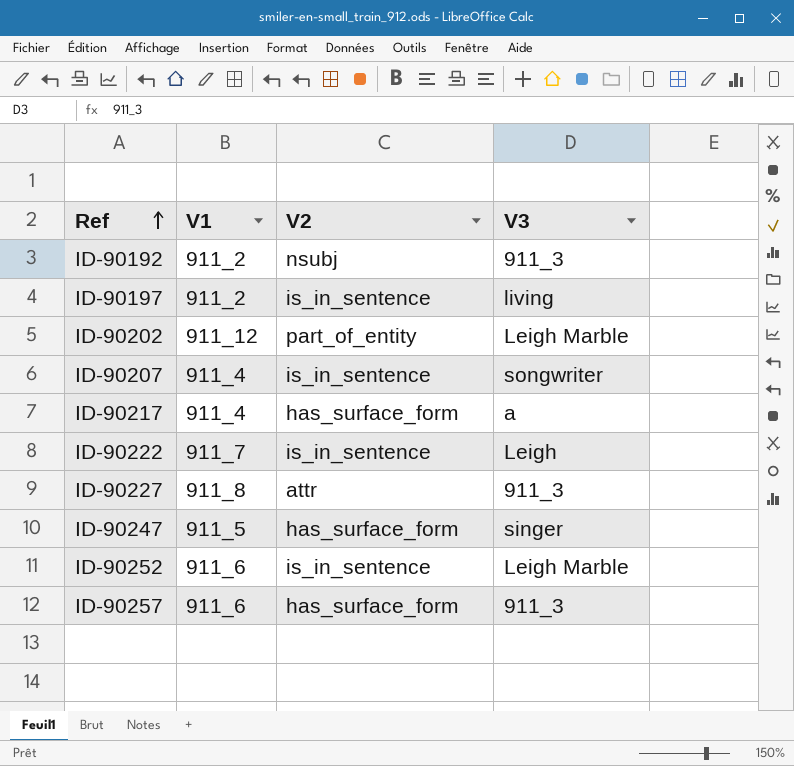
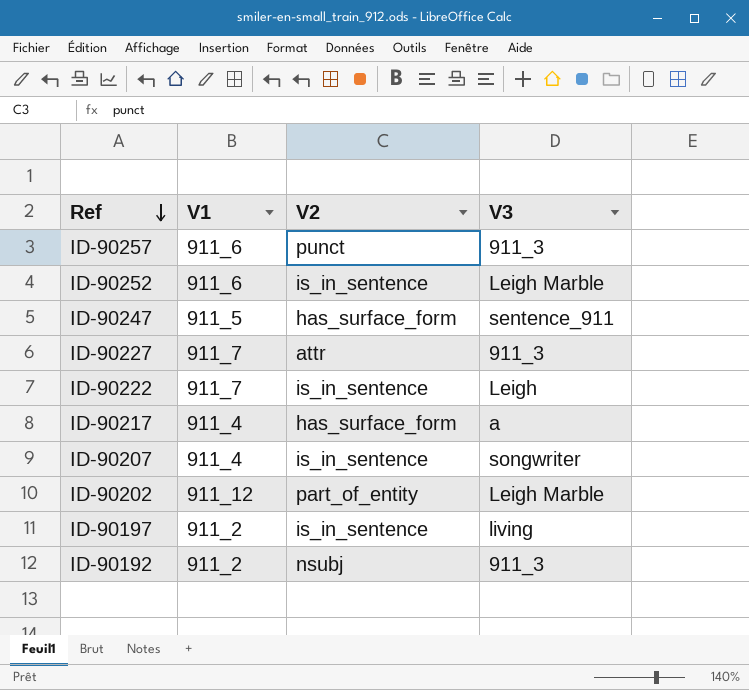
row order: Ref ascending -> Ref descending
ID-90257 | V2: has_surface_form -> punct
ID-90247 | V3: singer -> sentence_911
ID-90227 | V1: 911_8 -> 911_7

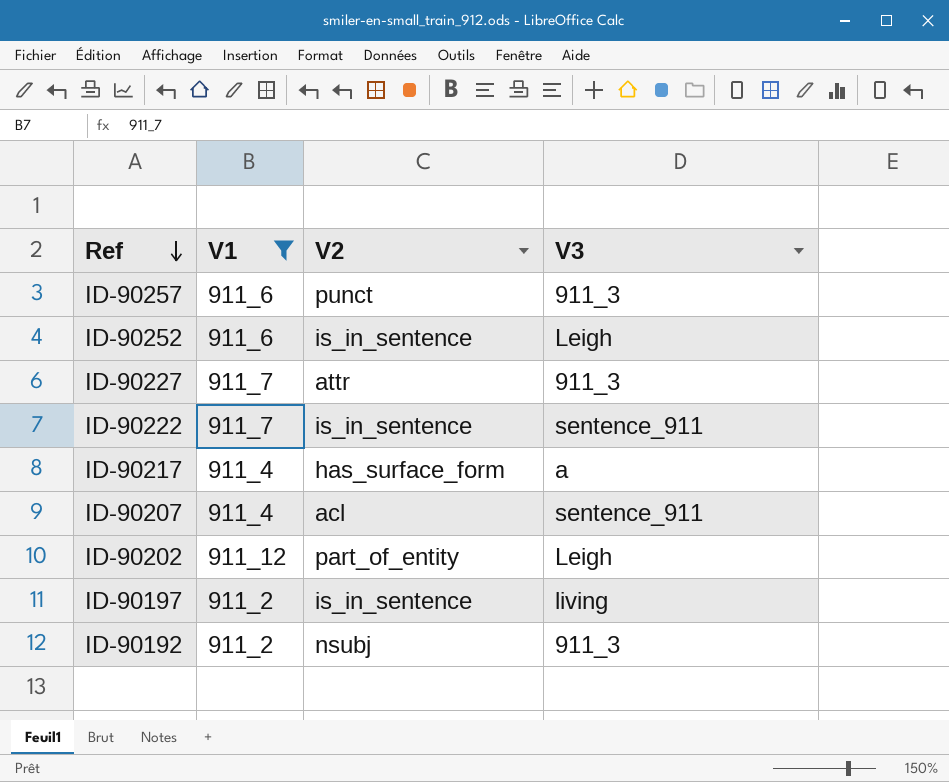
filter: none -> V1 != 911_5
ID-90252 | V3: Leigh Marble -> Leigh
ID-90222 | V3: Leigh -> sentence_911
ID-90207 | V2: is_in_sentence -> acl
ID-90207 | V3: songwriter -> sentence_911
ID-90202 | V3: Leigh Marble -> Leigh

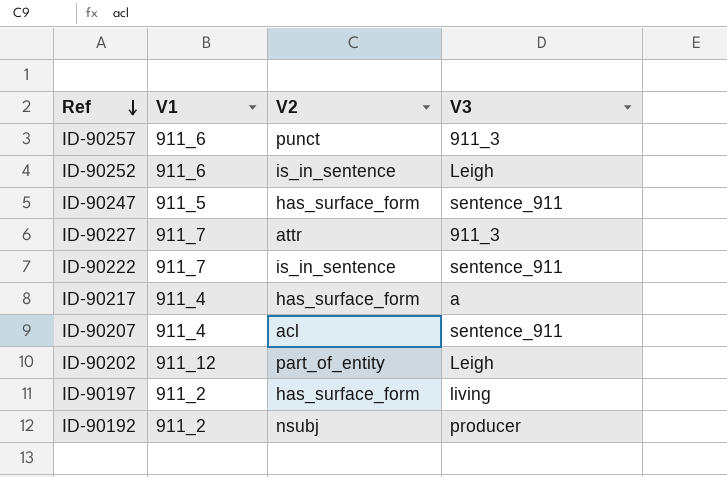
filter: V1 != 911_5 -> none
ID-90197 | V2: is_in_sentence -> has_surface_form
ID-90192 | V3: 911_3 -> producer

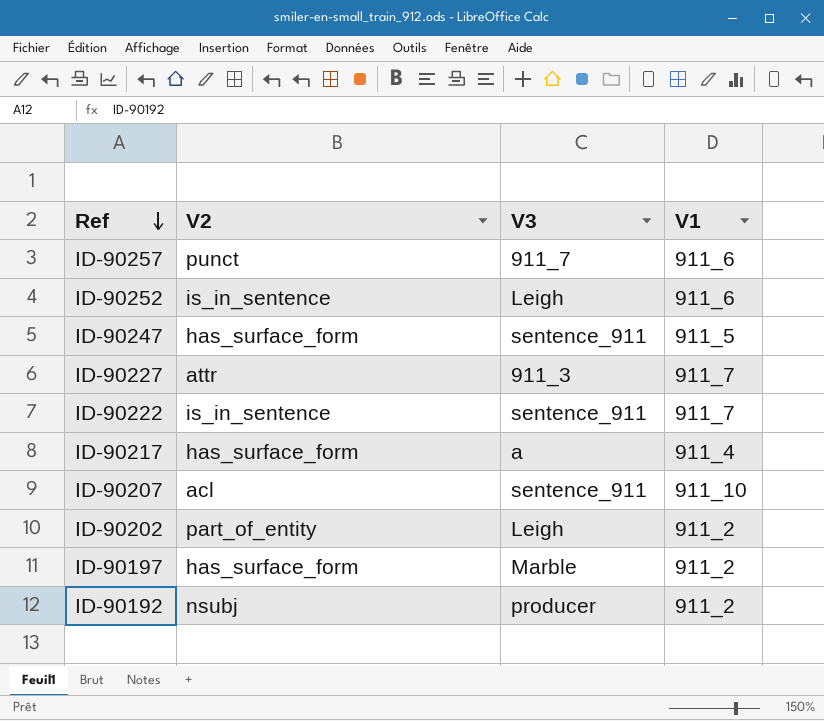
column V1 | position: 2 -> 4
ID-90257 | V3: 911_3 -> 911_7
ID-90207 | V1: 911_4 -> 911_10
ID-90202 | V1: 911_12 -> 911_2
ID-90197 | V3: living -> Marble

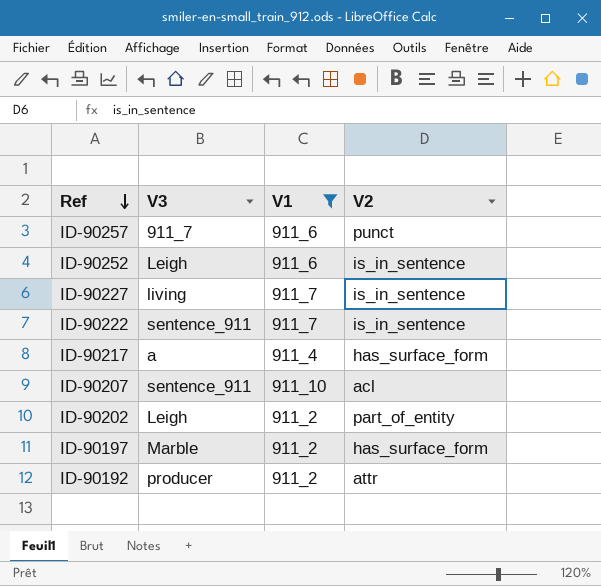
filter: none -> V1 != 911_5
column V2 | position: 2 -> 4
ID-90227 | V3: 911_3 -> living
ID-90227 | V2: attr -> is_in_sentence
ID-90192 | V2: nsubj -> attr

